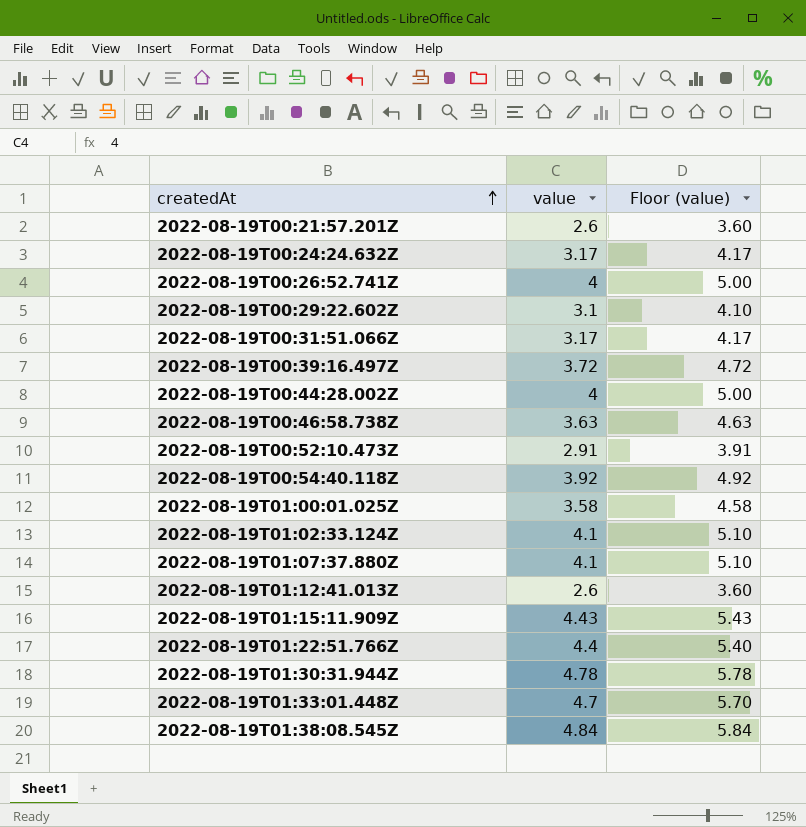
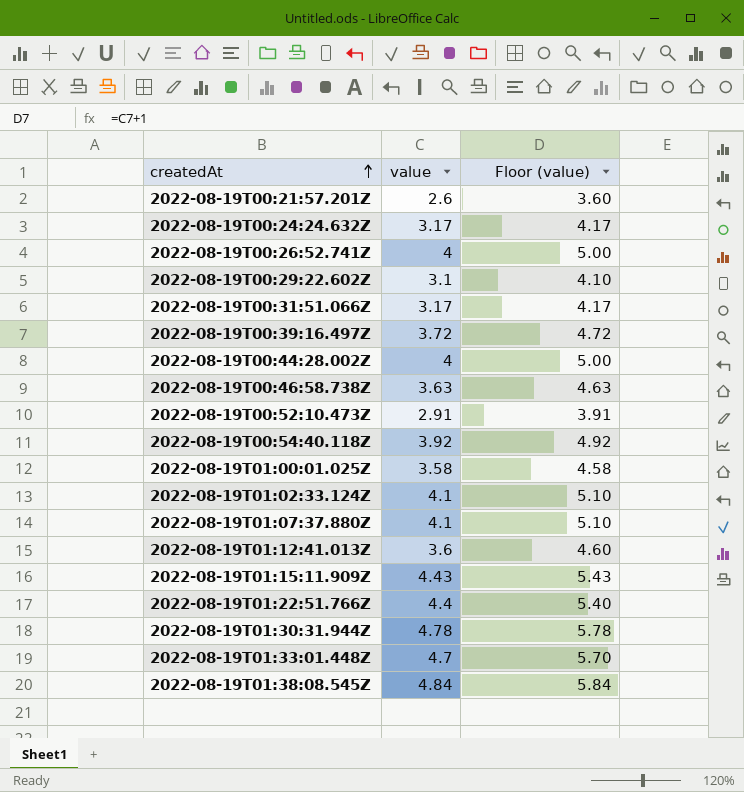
2022-08-19T01:12:41.013Z | value: 2.6 -> 3.6
2022-08-19T01:12:41.013Z | Floor (value): 3.60 -> 4.60

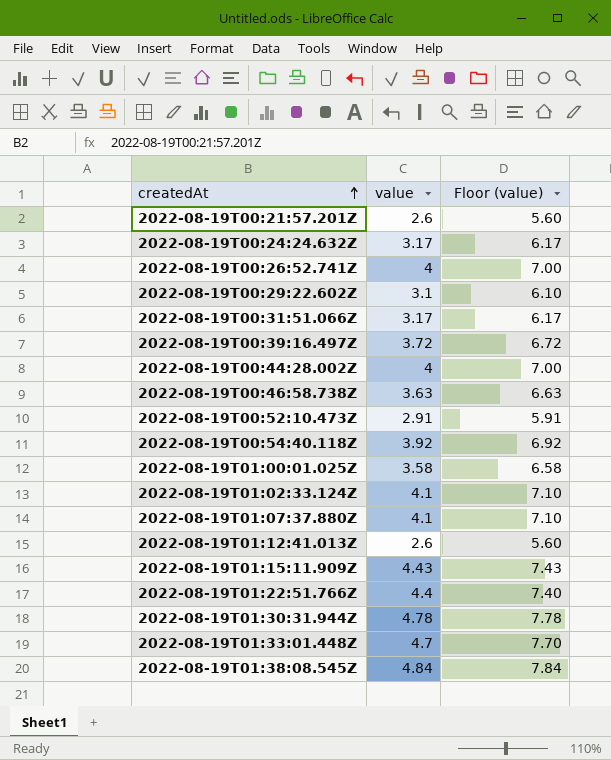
column Floor (value) | formula: [value] + 1 -> [value] + 3
2022-08-19T01:12:41.013Z | value: 3.6 -> 2.6

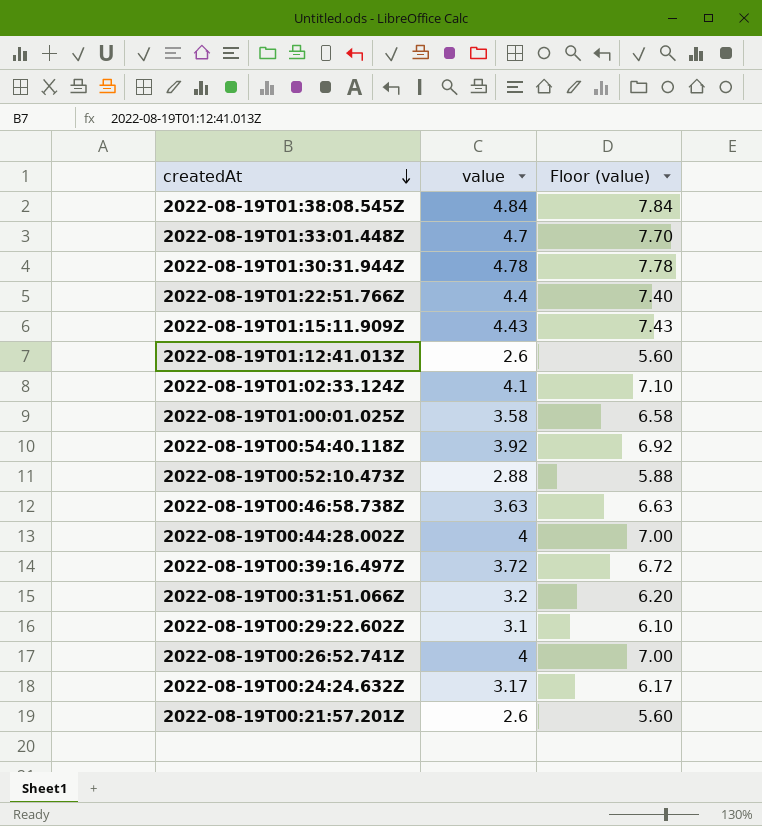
row order: createdAt ascending -> createdAt descending
row 2022-08-19T01:07:37.880Z: 4.1 | 7.10 -> none
2022-08-19T00:52:10.473Z | value: 2.91 -> 2.88
2022-08-19T00:52:10.473Z | Floor (value): 5.91 -> 5.88
2022-08-19T00:31:51.066Z | value: 3.17 -> 3.2
2022-08-19T00:31:51.066Z | Floor (value): 6.17 -> 6.20

